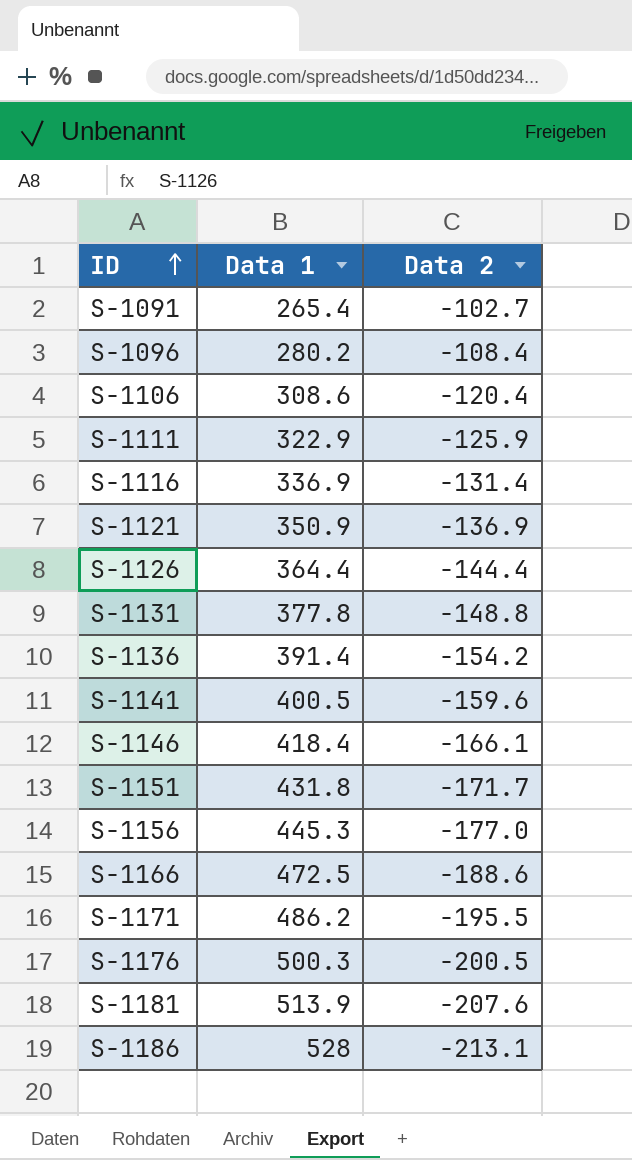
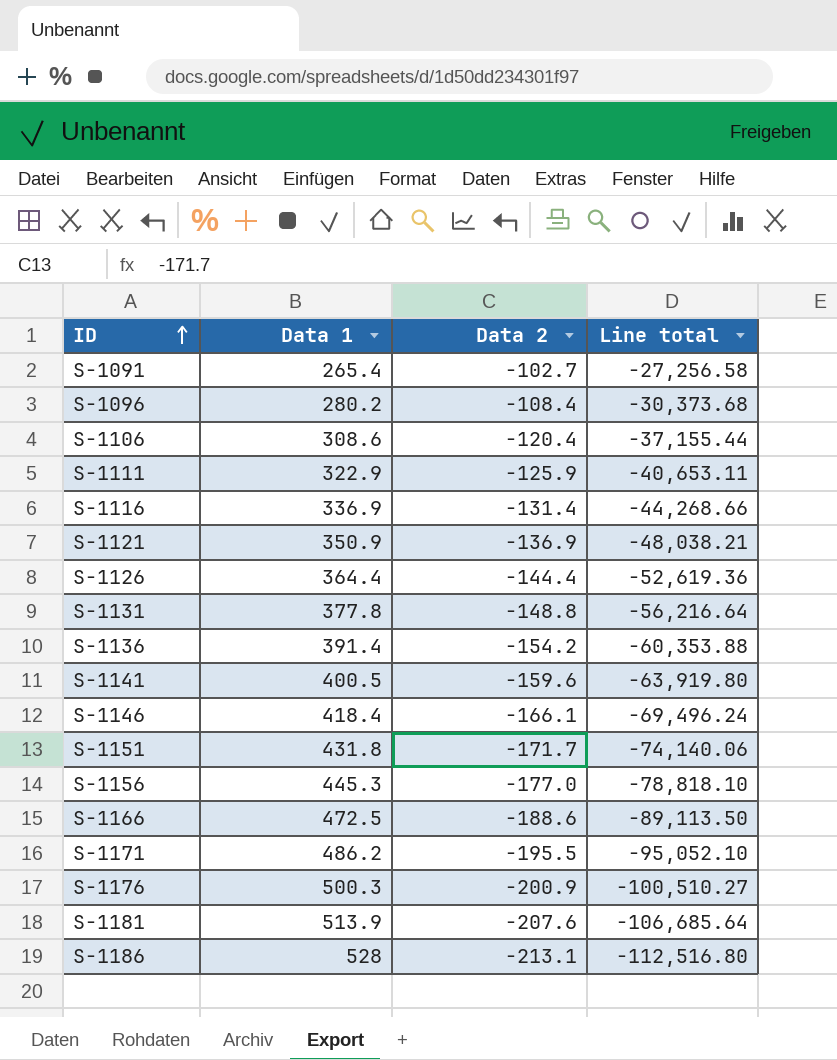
column Line total | formula: none -> [Data 1] * [Data 2]
S-1176 | Data 2: -200.5 -> -200.9

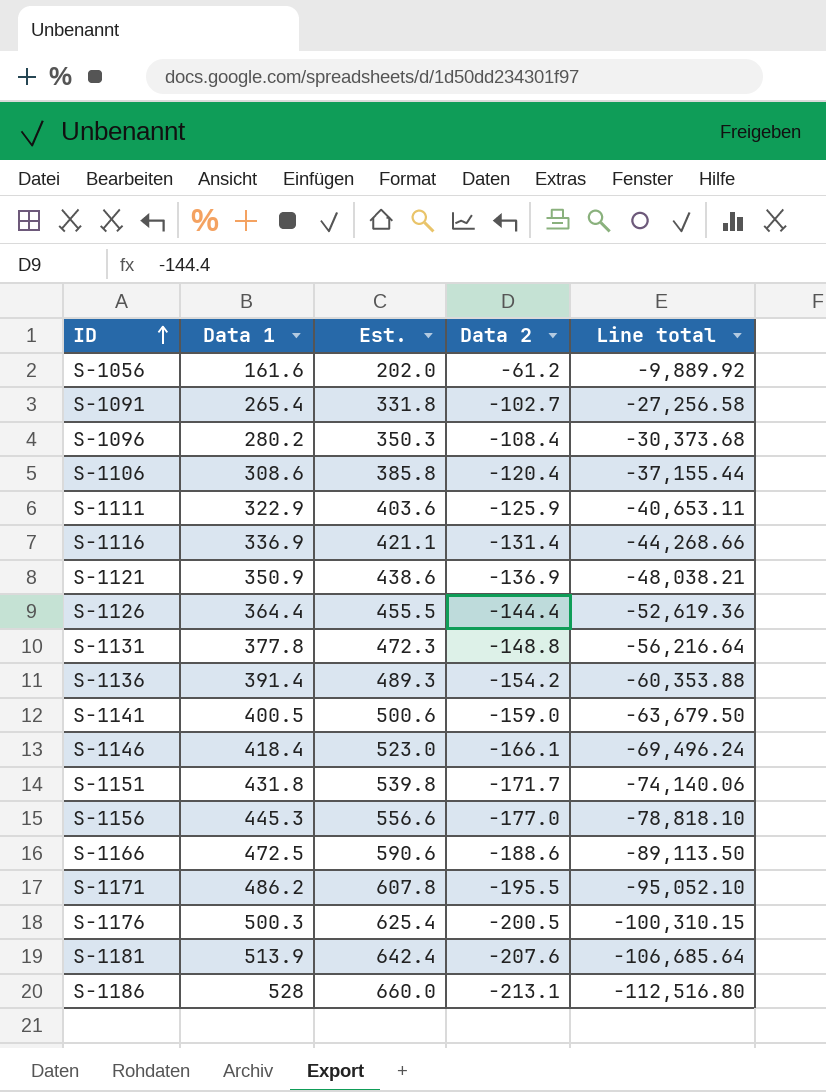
column Est. | formula: none -> [Data 1] * 1.25
row S-1056: none -> 161.6 | 202.0 | -61.2 | -9,889.92
S-1141 | Data 2: -159.6 -> -159.0
S-1141 | Line total: -63,919.80 -> -63,679.50
S-1176 | Data 2: -200.9 -> -200.5
S-1176 | Line total: -100,510.27 -> -100,310.15

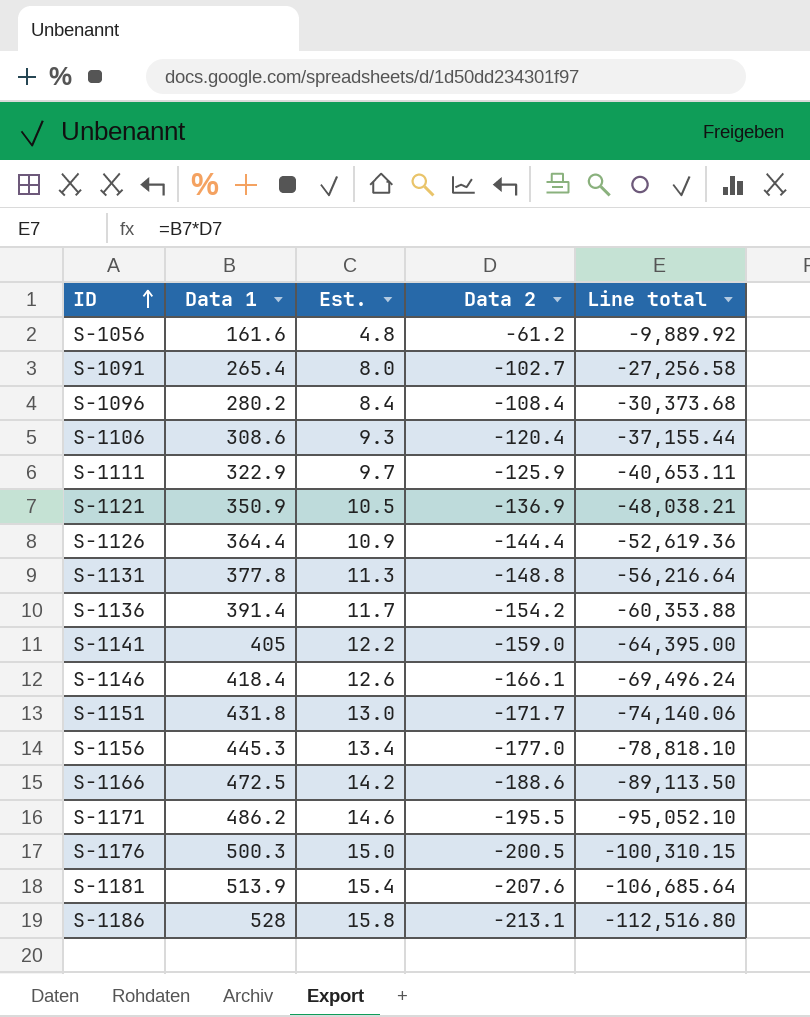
column Est. | formula: [Data 1] * 1.25 -> [Data 1] * 0.03
row S-1116: 336.9 | 421.1 | -131.4 | -44,268.66 -> none
S-1141 | Data 1: 400.5 -> 405
S-1141 | Line total: -63,679.50 -> -64,395.00

